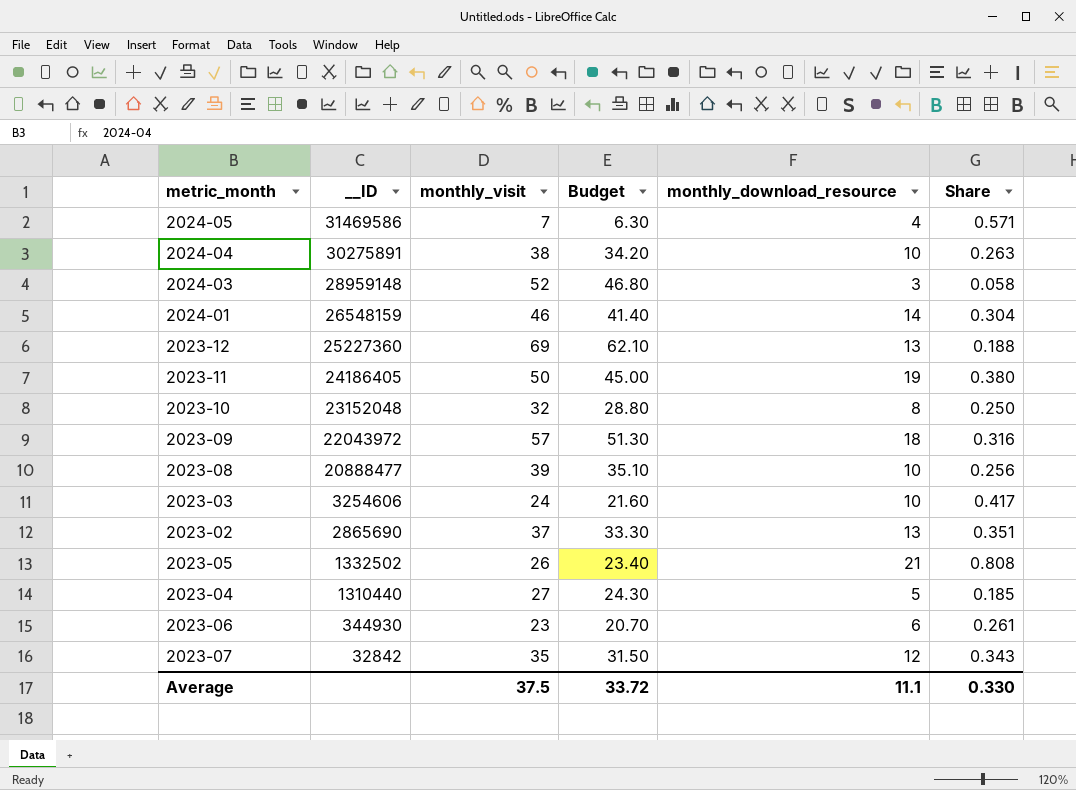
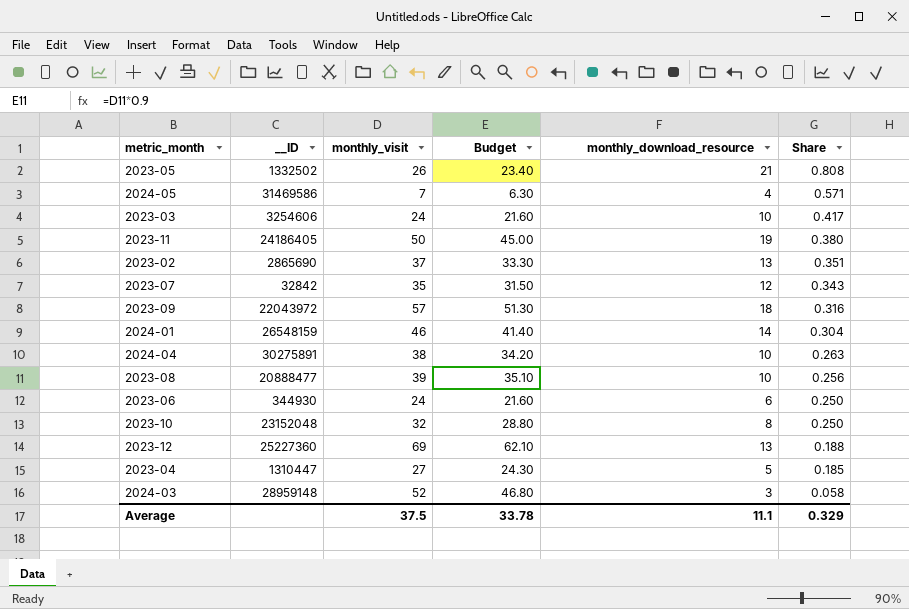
row order: __ID descending -> Share descending
2023-06 | monthly_visit: 23 -> 24
2023-06 | Budget: 20.70 -> 21.60
2023-06 | Share: 0.261 -> 0.250
2023-04 | __ID: 1310440 -> 1310447
Average | Budget: 33.72 -> 33.78
Average | Share: 0.330 -> 0.329

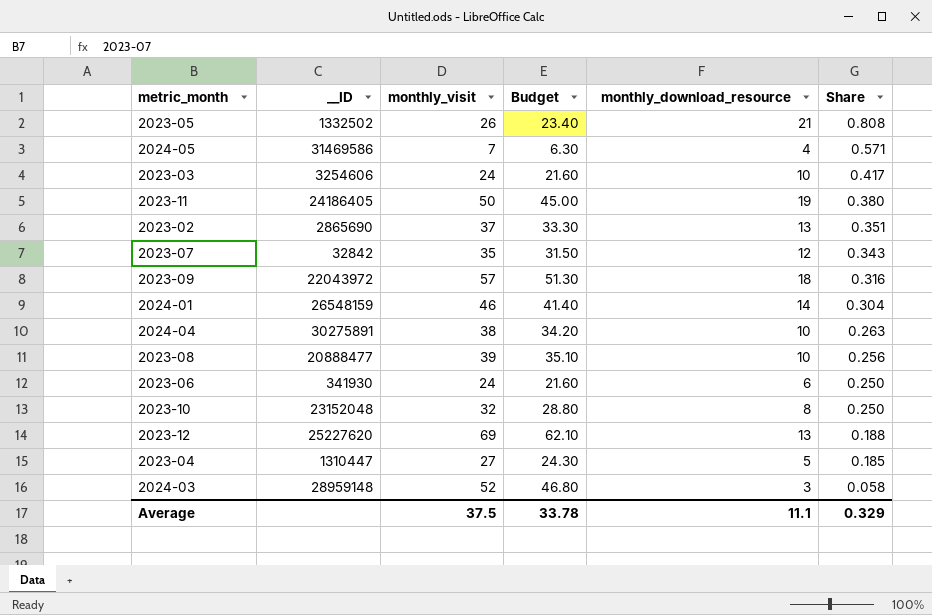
2023-06 | __ID: 344930 -> 341930
2023-12 | __ID: 25227360 -> 25227620

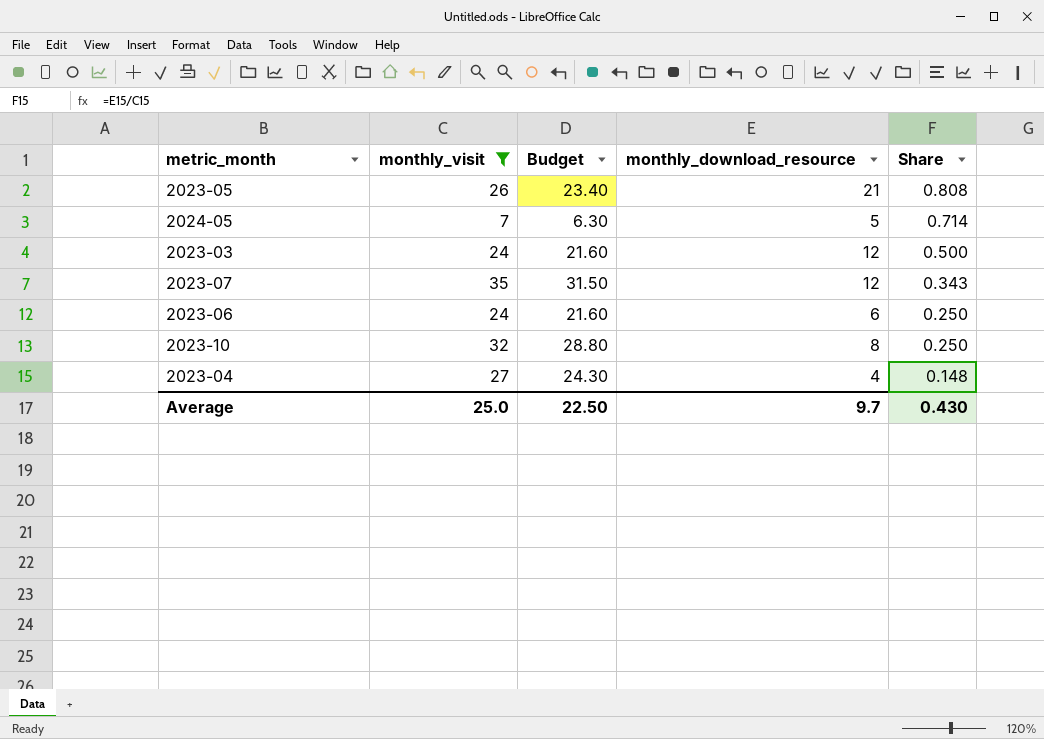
filter: none -> monthly_visit <= 35
column __ID | position: 2 -> none
2024-05 | monthly_download_resource: 4 -> 5
2024-05 | Share: 0.571 -> 0.714
2023-03 | monthly_download_resource: 10 -> 12
2023-03 | Share: 0.417 -> 0.500
2023-04 | monthly_download_resource: 5 -> 4
2023-04 | Share: 0.185 -> 0.148
Average | monthly_visit: 37.5 -> 25.0
Average | Budget: 33.78 -> 22.50
Average | monthly_download_resource: 11.1 -> 9.7
Average | Share: 0.329 -> 0.430

